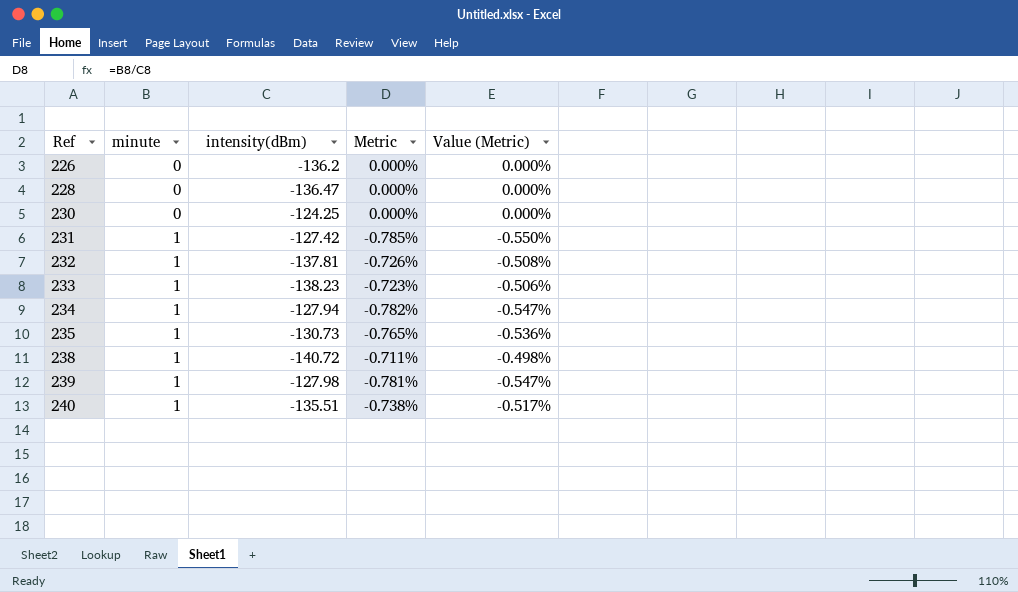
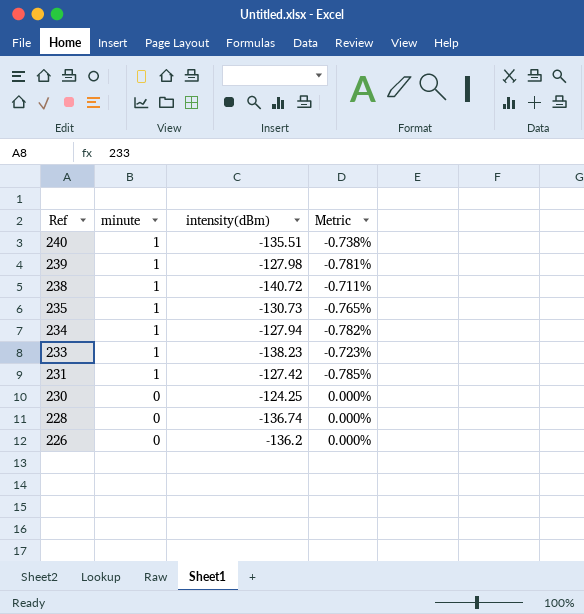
row order: Ref ascending -> Ref descending
column Value (Metric) | formula: [Metric] * 0.7 -> none
row 232: 1 | -137.81 | -0.726% | -0.508% -> none
228 | intensity(dBm): -136.47 -> -136.74

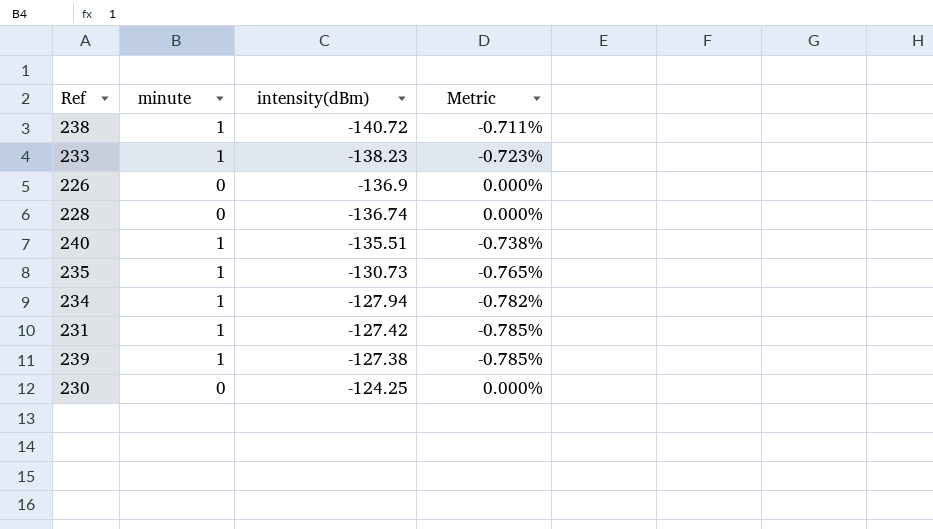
row order: Ref descending -> intensity(dBm) ascending
226 | intensity(dBm): -136.2 -> -136.9
239 | intensity(dBm): -127.98 -> -127.38
239 | Metric: -0.781% -> -0.785%

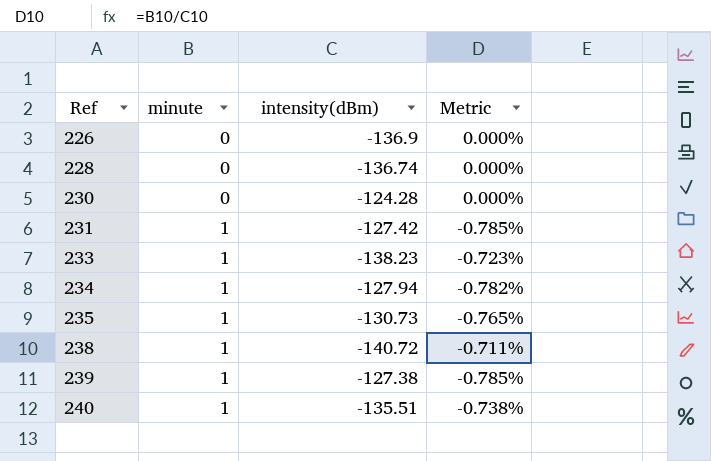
row order: intensity(dBm) ascending -> Ref ascending
230 | intensity(dBm): -124.25 -> -124.28

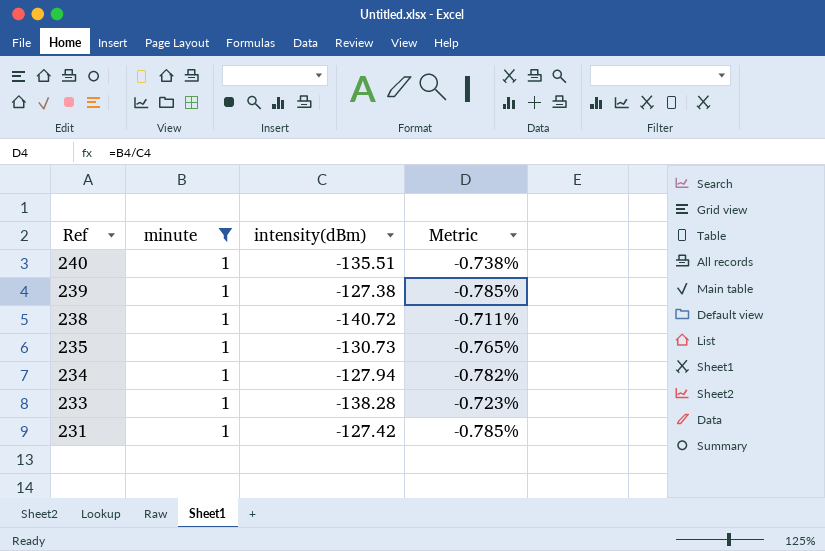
filter: none -> minute = 1
row order: Ref ascending -> Ref descending
233 | intensity(dBm): -138.23 -> -138.28

